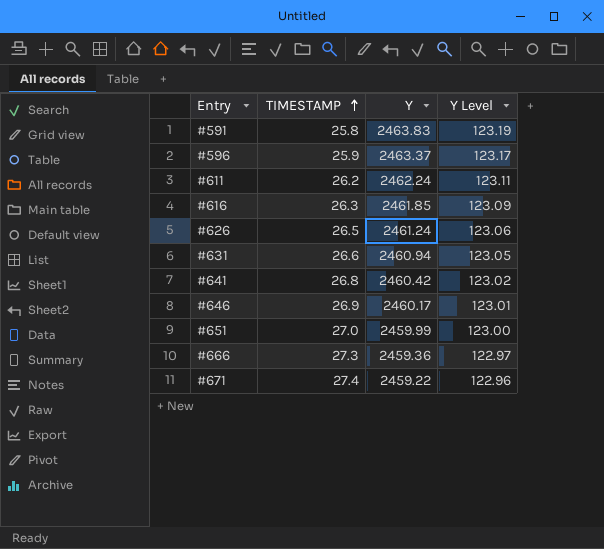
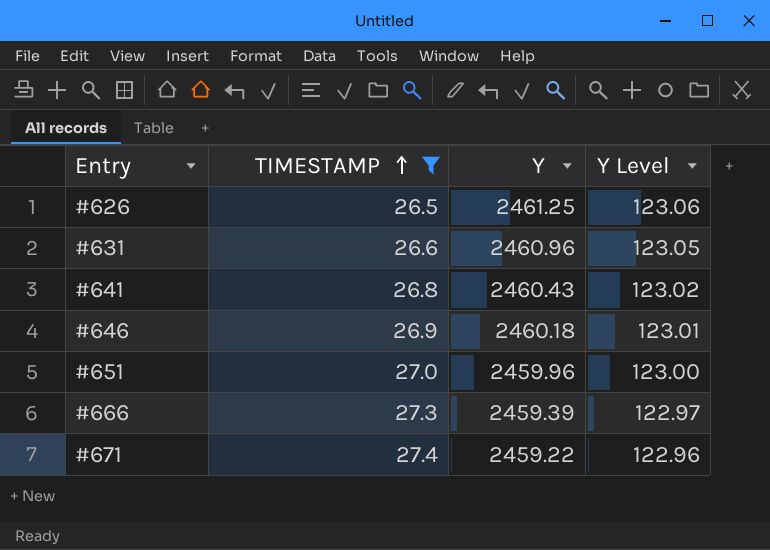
filter: none -> TIMESTAMP >= 26.5
#626 | Y: 2461.24 -> 2461.25
#631 | Y: 2460.94 -> 2460.96
#641 | Y: 2460.42 -> 2460.43
#646 | Y: 2460.17 -> 2460.18
#651 | Y: 2459.99 -> 2459.96
#666 | Y: 2459.36 -> 2459.39

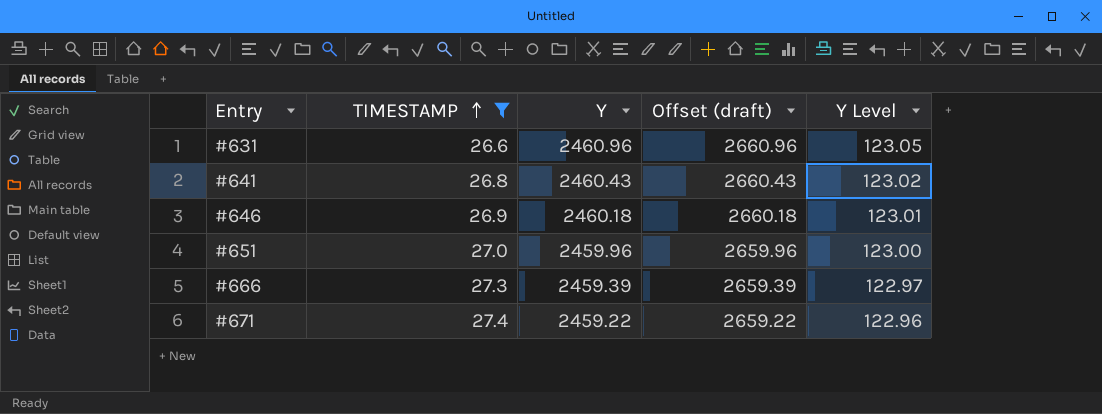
column Offset (draft) | formula: none -> [Y] + 200
row #626: 26.5 | 2461.25 | 123.06 -> none

